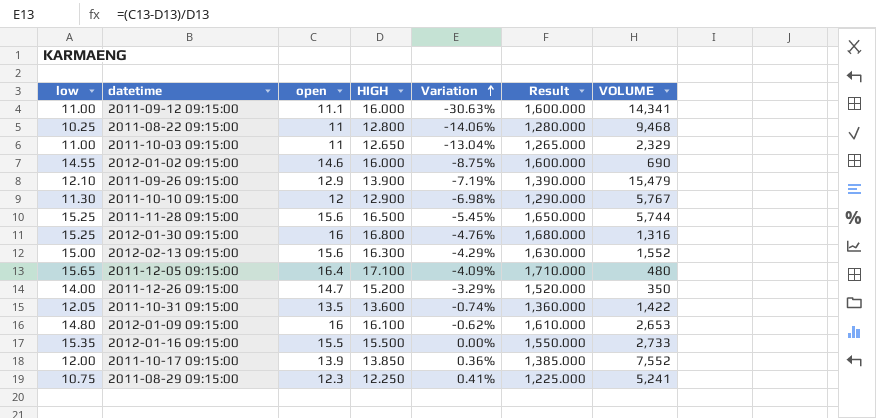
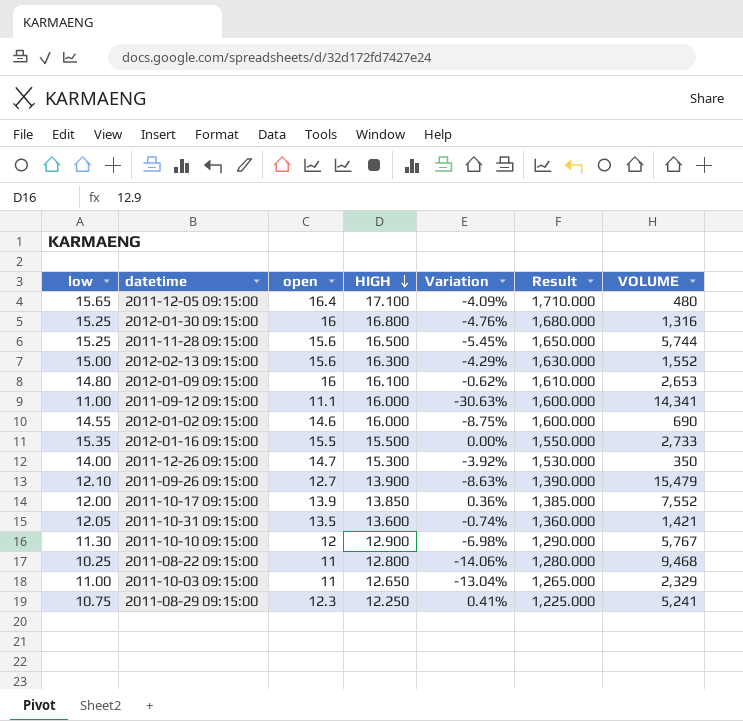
row order: Variation ascending -> HIGH descending
2011-12-26 09:15:00 | HIGH: 15.200 -> 15.300
2011-12-26 09:15:00 | Variation: -3.29% -> -3.92%
2011-12-26 09:15:00 | Result: 1,520.000 -> 1,530.000
2011-09-26 09:15:00 | open: 12.9 -> 12.7
2011-09-26 09:15:00 | Variation: -7.19% -> -8.63%
2011-10-31 09:15:00 | VOLUME: 1,422 -> 1,421

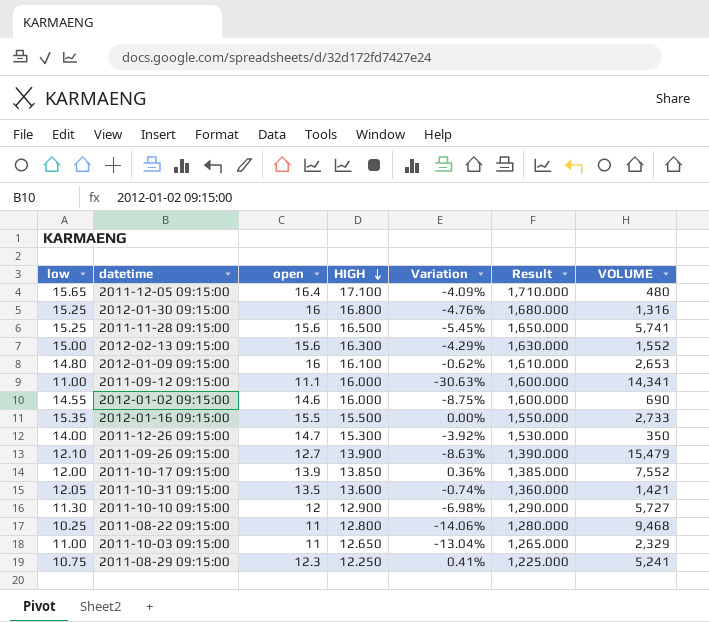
2011-11-28 09:15:00 | VOLUME: 5,744 -> 5,741
2011-10-10 09:15:00 | VOLUME: 5,767 -> 5,727

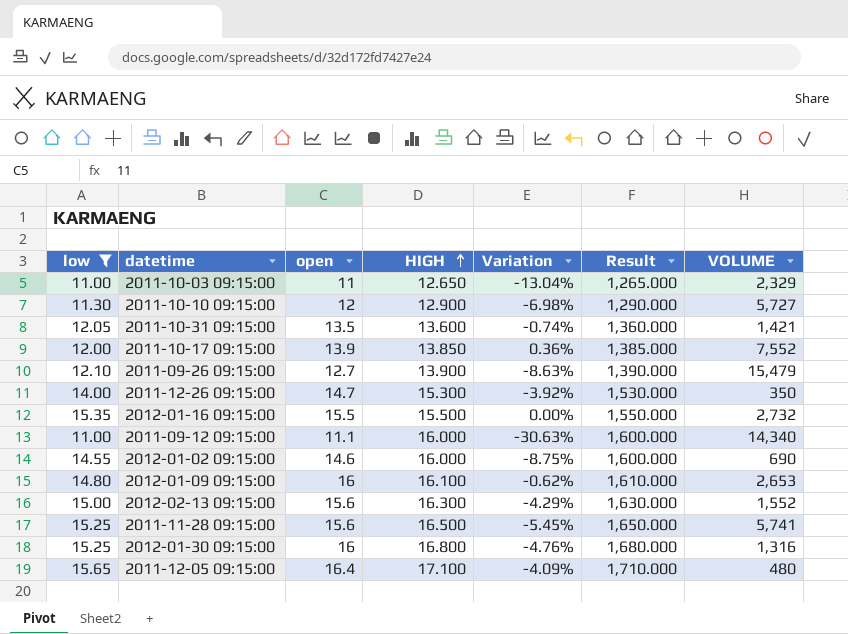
filter: none -> low >= 11.00
row order: HIGH descending -> HIGH ascending
2012-01-16 09:15:00 | VOLUME: 2,733 -> 2,732
2011-09-12 09:15:00 | VOLUME: 14,341 -> 14,340

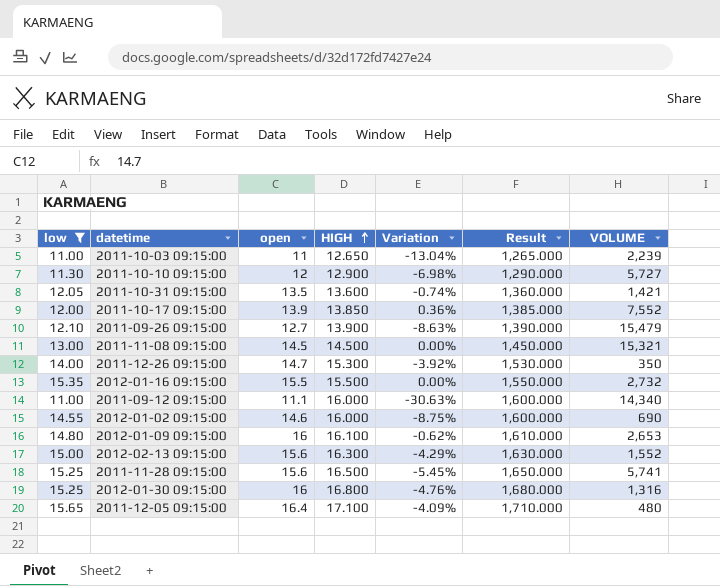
2011-10-03 09:15:00 | VOLUME: 2,329 -> 2,239
row 2011-11-08 09:15:00: none -> 13.00 | 14.5 | 14.500 | 0.00% | 1,450.000 | 15,321

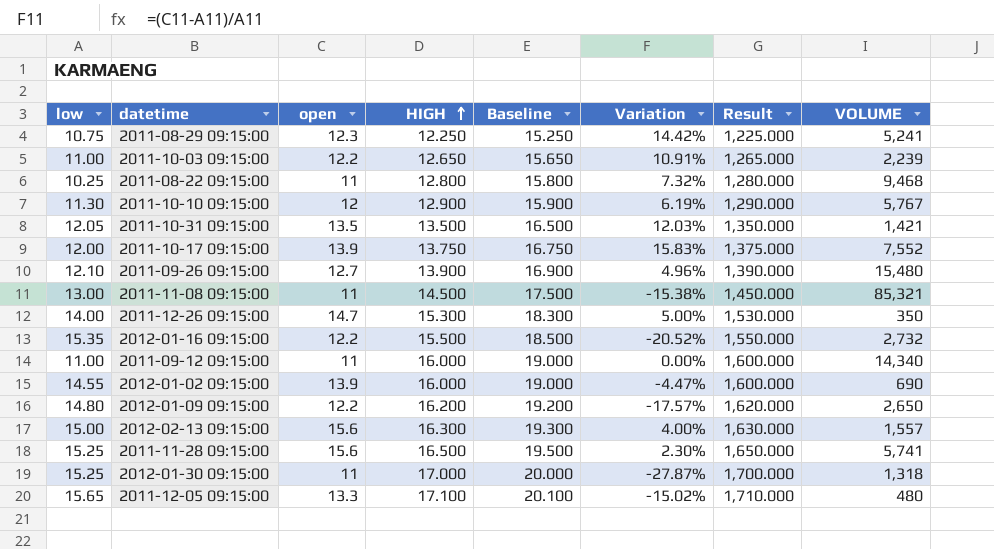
filter: low >= 11.00 -> none
column Baseline | formula: none -> [HIGH] + 3
column Variation | formula: ([open] - [HIGH]) / [HIGH] -> ([open] - [low]) / [low]
2011-10-03 09:15:00 | open: 11 -> 12.2
2011-10-10 09:15:00 | VOLUME: 5,727 -> 5,767
2011-10-31 09:15:00 | HIGH: 13.600 -> 13.500
2011-10-31 09:15:00 | Result: 1,360.000 -> 1,350.000
2011-10-17 09:15:00 | HIGH: 13.850 -> 13.750
2011-10-17 09:15:00 | Result: 1,385.000 -> 1,375.000
2011-09-26 09:15:00 | VOLUME: 15,479 -> 15,480
2011-11-08 09:15:00 | open: 14.5 -> 11
2011-11-08 09:15:00 | VOLUME: 15,321 -> 85,321
2012-01-16 09:15:00 | open: 15.5 -> 12.2
2011-09-12 09:15:00 | open: 11.1 -> 11
2012-01-02 09:15:00 | open: 14.6 -> 13.9
2012-01-09 09:15:00 | open: 16 -> 12.2
2012-01-09 09:15:00 | HIGH: 16.100 -> 16.200
2012-01-09 09:15:00 | Result: 1,610.000 -> 1,620.000
2012-01-09 09:15:00 | VOLUME: 2,653 -> 2,650
2012-02-13 09:15:00 | VOLUME: 1,552 -> 1,557
2012-01-30 09:15:00 | open: 16 -> 11
2012-01-30 09:15:00 | HIGH: 16.800 -> 17.000
2012-01-30 09:15:00 | Result: 1,680.000 -> 1,700.000
2012-01-30 09:15:00 | VOLUME: 1,316 -> 1,318
2011-12-05 09:15:00 | open: 16.4 -> 13.3

